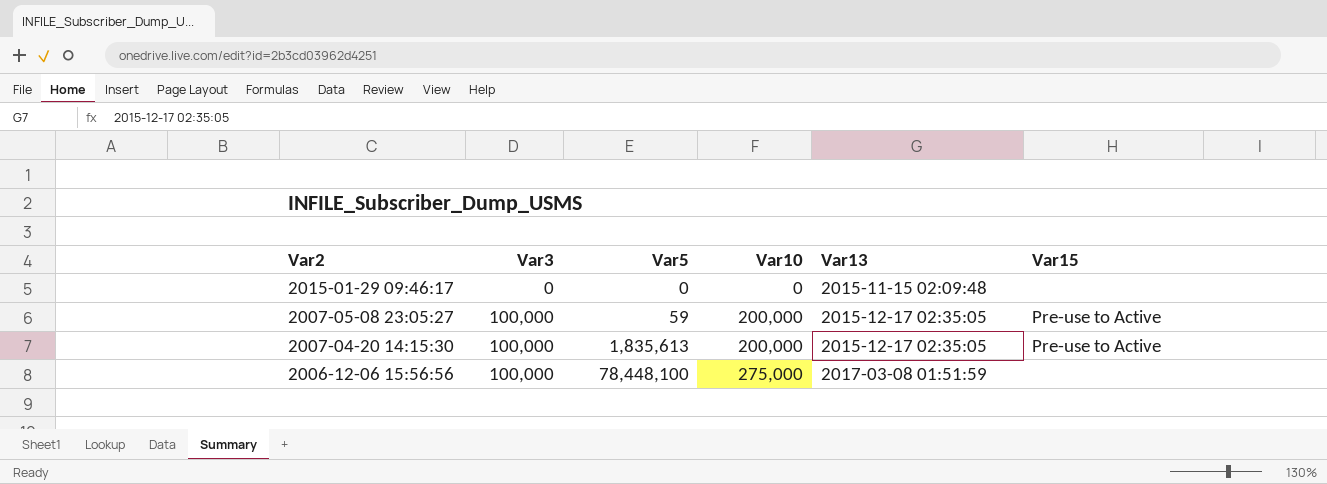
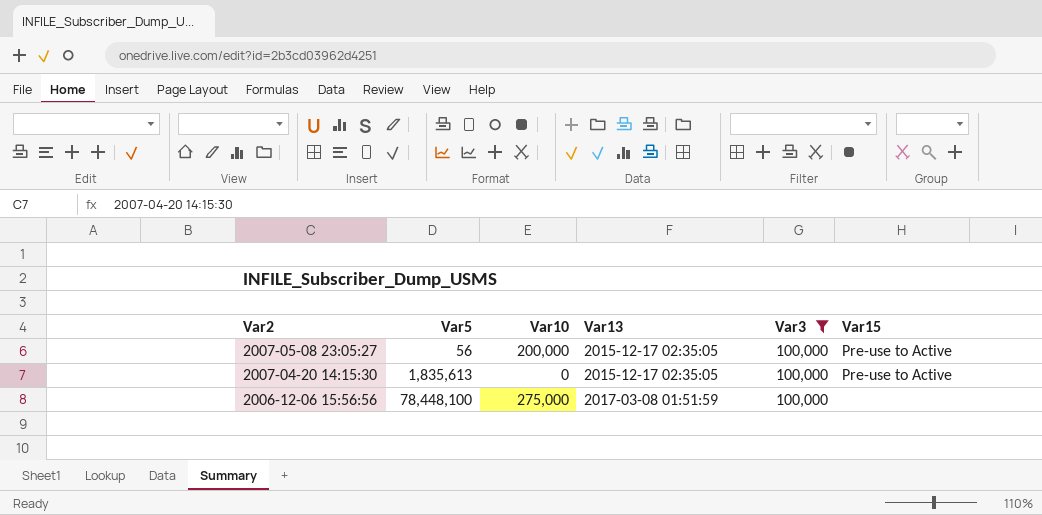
filter: none -> Var3 = 100,000
column Var3 | position: 2 -> 5
2007-05-08 23:05:27 | Var5: 59 -> 56
2007-04-20 14:15:30 | Var10: 200,000 -> 0

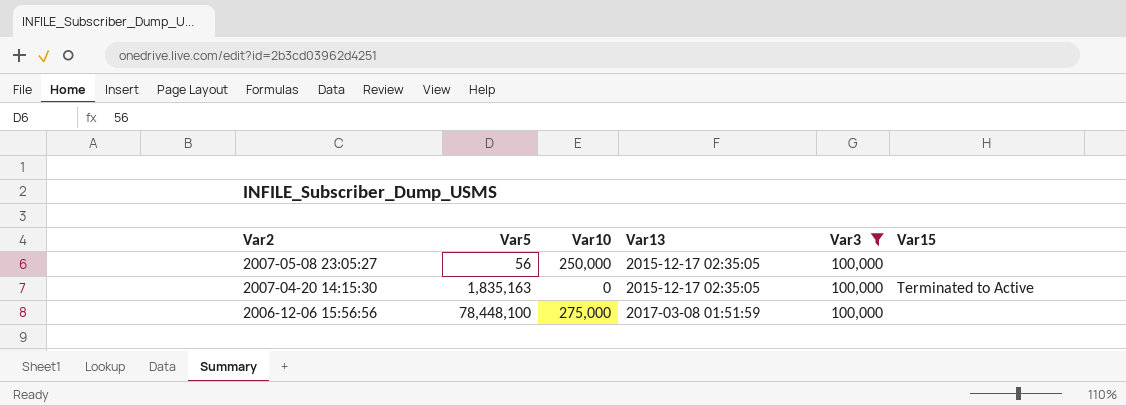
2007-05-08 23:05:27 | Var10: 200,000 -> 250,000
2007-05-08 23:05:27 | Var15: Pre-use to Active -> none
2007-04-20 14:15:30 | Var5: 1,835,613 -> 1,835,163
2007-04-20 14:15:30 | Var15: Pre-use to Active -> Terminated to Active

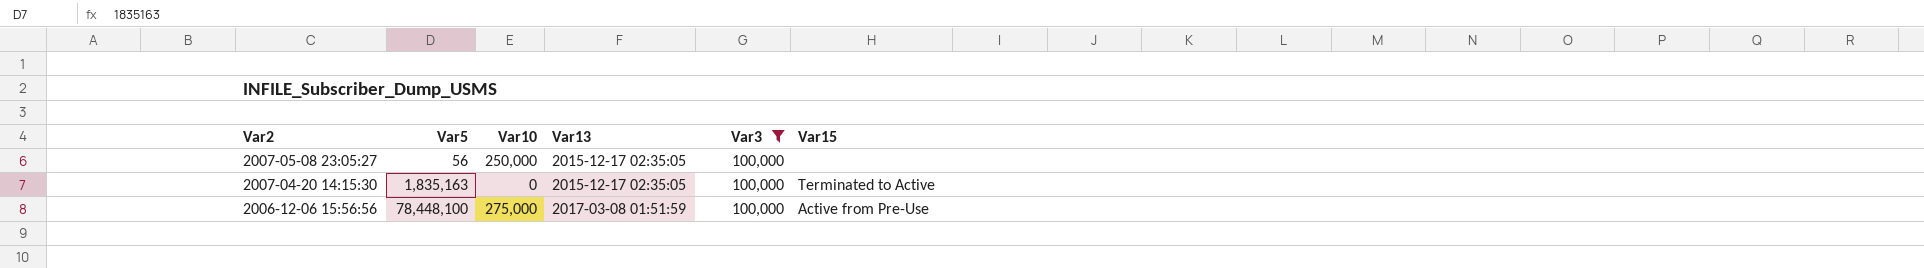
2006-12-06 15:56:56 | Var15: none -> Active from Pre-Use

